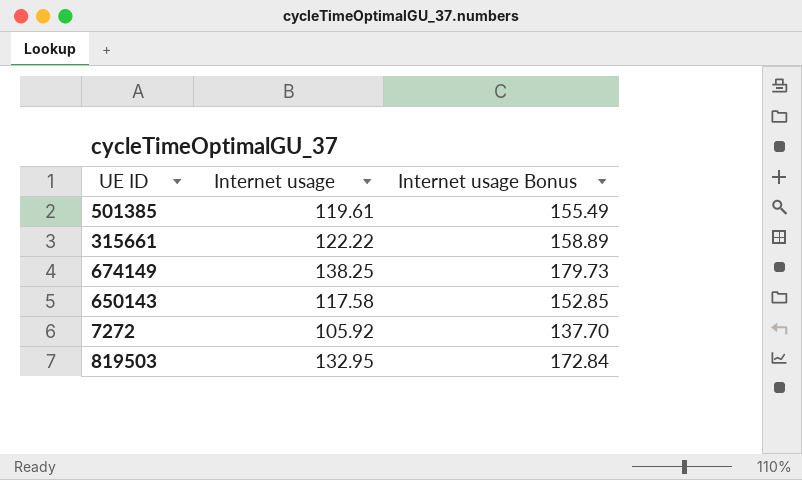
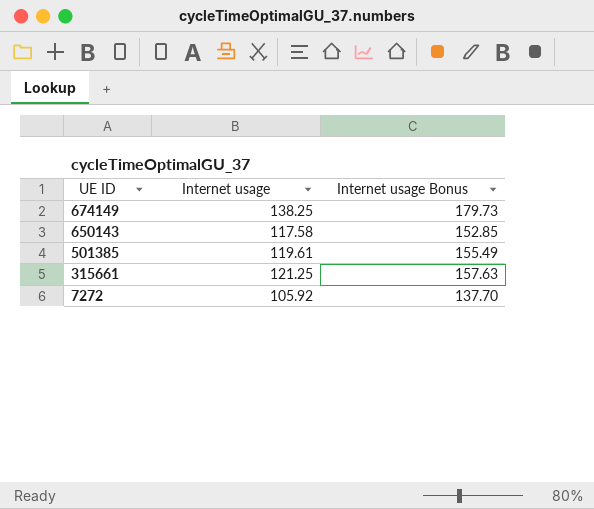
row order: none -> UE ID descending
row 819503: 132.95 | 172.84 -> none
315661 | Internet usage: 122.22 -> 121.25
315661 | Internet usage Bonus: 158.89 -> 157.63

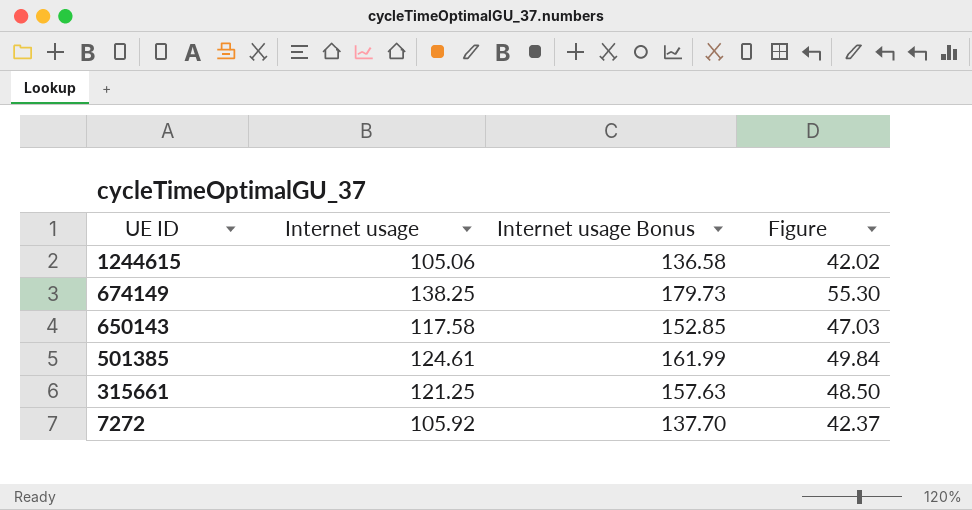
column Figure | formula: none -> [Internet usage] * 0.4
row 1244615: none -> 105.06 | 136.58 | 42.02
501385 | Internet usage: 119.61 -> 124.61
501385 | Internet usage Bonus: 155.49 -> 161.99

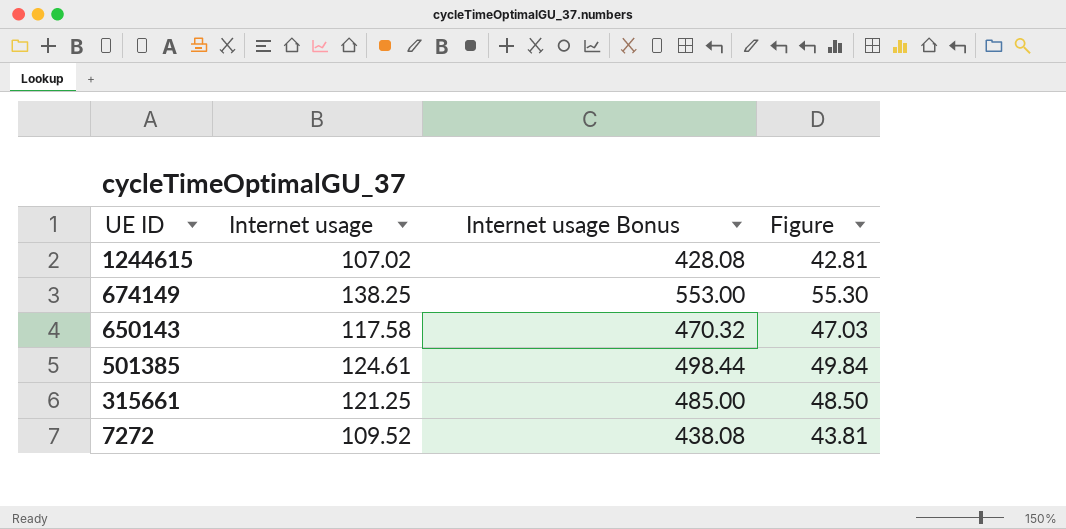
column Internet usage Bonus | formula: [Internet usage] * 1.3 -> [Internet usage] * 4
1244615 | Internet usage: 105.06 -> 107.02
1244615 | Figure: 42.02 -> 42.81
7272 | Internet usage: 105.92 -> 109.52
7272 | Figure: 42.37 -> 43.81

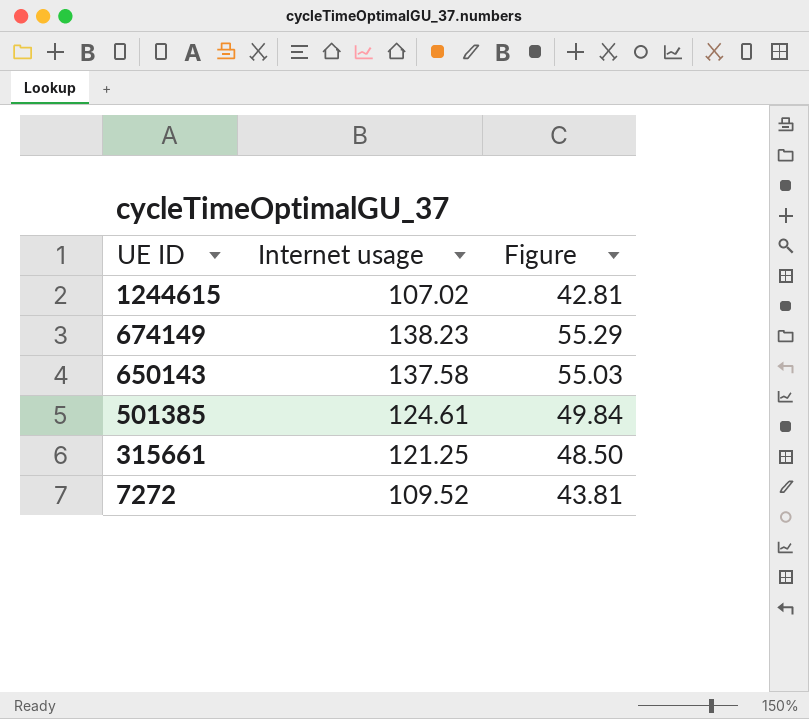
column Internet usage Bonus | formula: [Internet usage] * 4 -> none
674149 | Internet usage: 138.25 -> 138.23
674149 | Figure: 55.30 -> 55.29
650143 | Internet usage: 117.58 -> 137.58
650143 | Figure: 47.03 -> 55.03

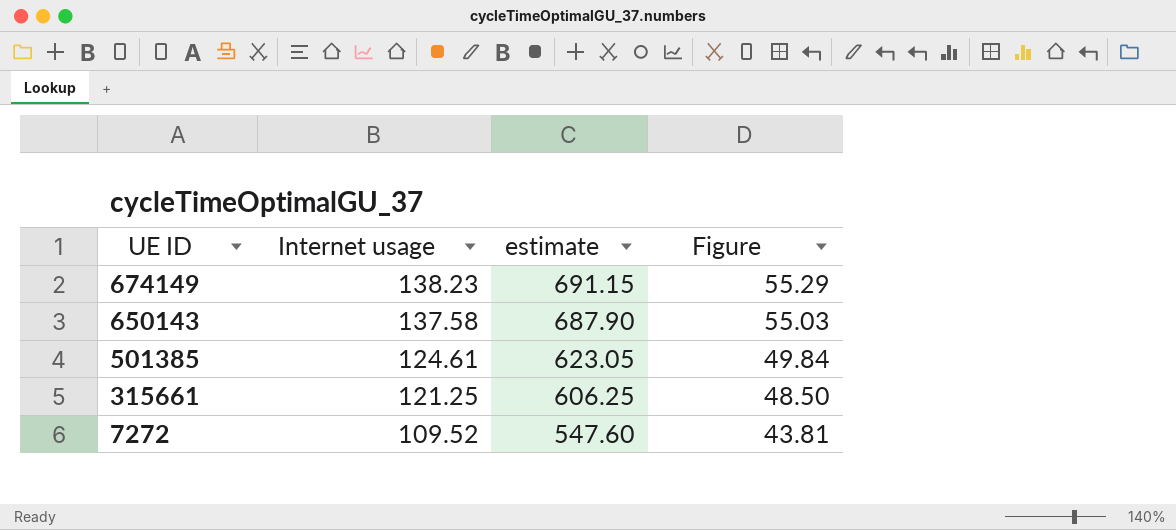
column estimate | formula: none -> [Internet usage] * 5
row 1244615: 107.02 | 42.81 -> none

